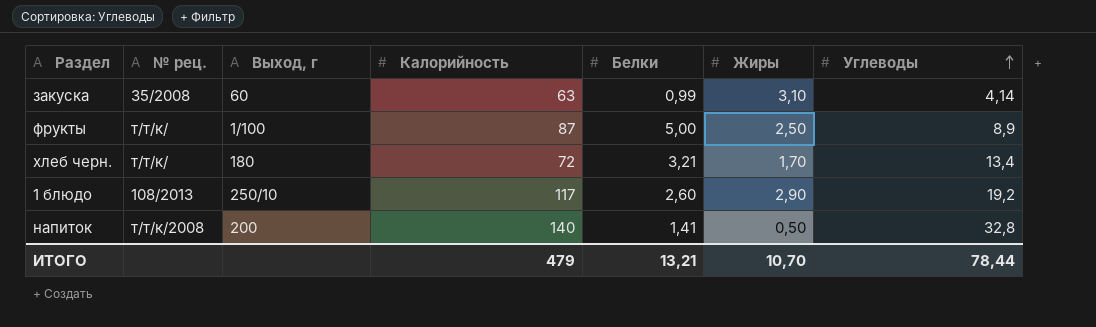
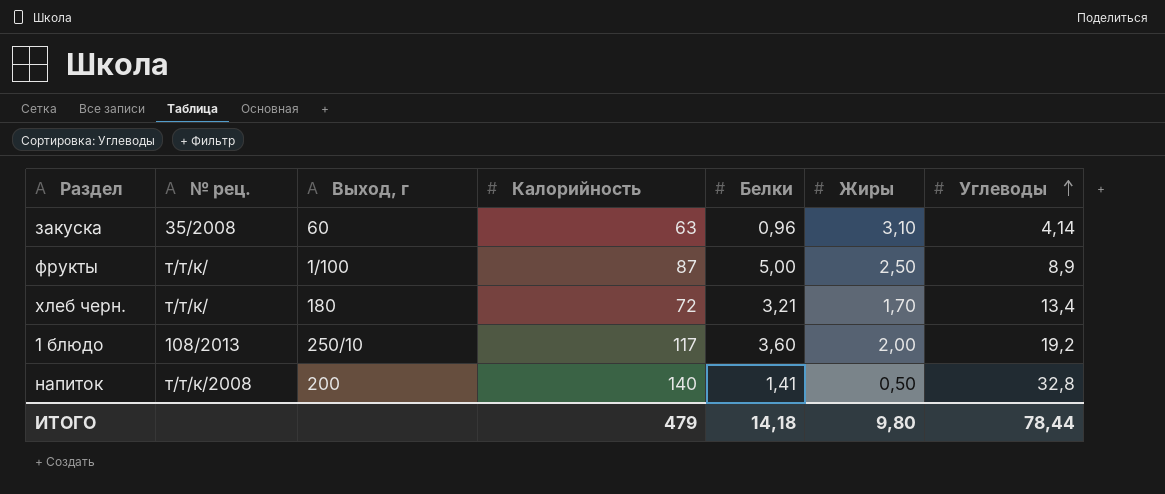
закуска | Белки: 0,99 -> 0,96
1 блюдо | Белки: 2,60 -> 3,60
1 блюдо | Жиры: 2,90 -> 2,00
ИТОГО | Белки: 13,21 -> 14,18
ИТОГО | Жиры: 10,70 -> 9,80

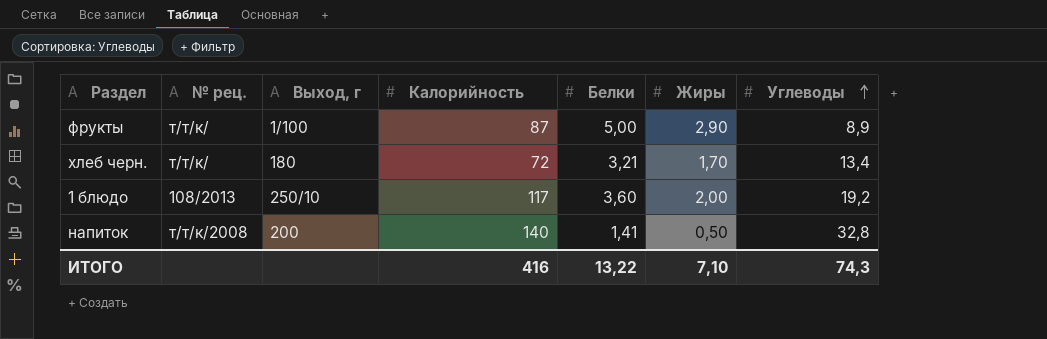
row закуска: 35/2008 | 60 | 63 | 0,96 | 3,10 | 4,14 -> none
фрукты | Жиры: 2,50 -> 2,90
ИТОГО | Калорийность: 479 -> 416
ИТОГО | Белки: 14,18 -> 13,22
ИТОГО | Жиры: 9,80 -> 7,10
ИТОГО | Углеводы: 78,44 -> 74,3

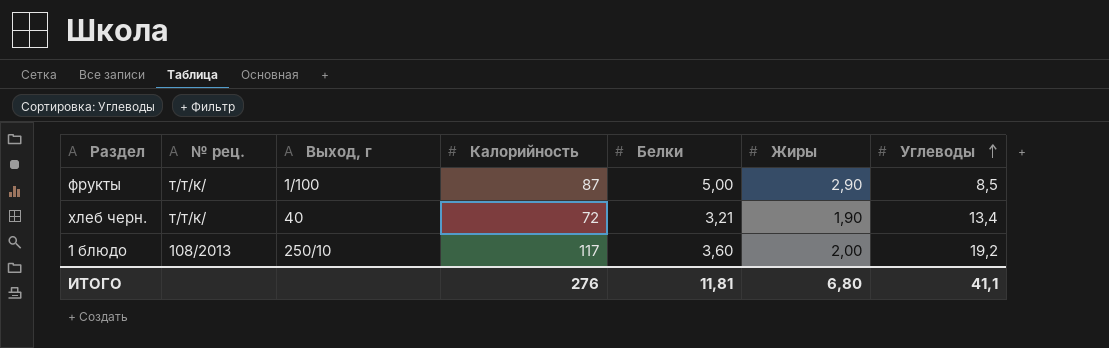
row напиток: т/т/к/2008 | 200 | 140 | 1,41 | 0,50 | 32,8 -> none
фрукты | Углеводы: 8,9 -> 8,5
хлеб черн. | Выход, г: 180 -> 40
хлеб черн. | Жиры: 1,70 -> 1,90
ИТОГО | Калорийность: 416 -> 276
ИТОГО | Белки: 13,22 -> 11,81
ИТОГО | Жиры: 7,10 -> 6,80
ИТОГО | Углеводы: 74,3 -> 41,1

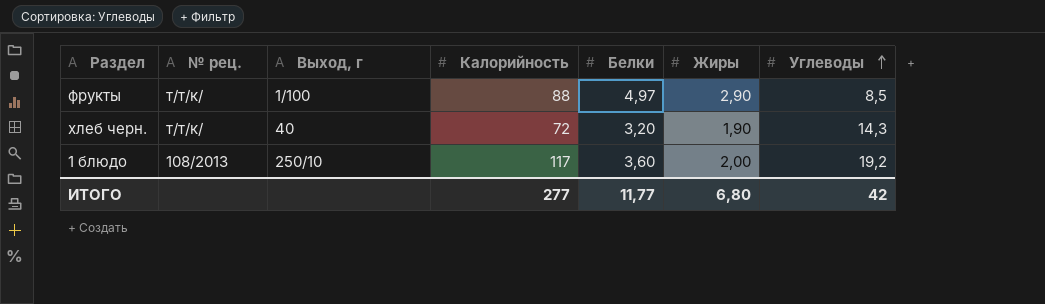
фрукты | Калорийность: 87 -> 88
фрукты | Белки: 5,00 -> 4,97
хлеб черн. | Белки: 3,21 -> 3,20
хлеб черн. | Углеводы: 13,4 -> 14,3
ИТОГО | Калорийность: 276 -> 277
ИТОГО | Белки: 11,81 -> 11,77
ИТОГО | Углеводы: 41,1 -> 42

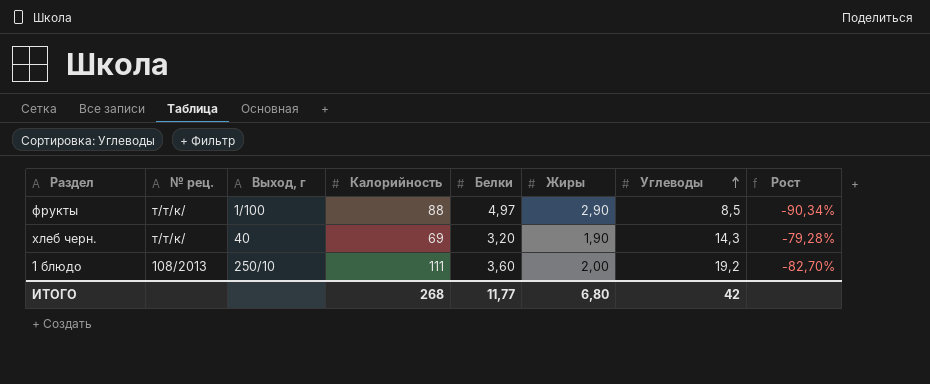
column Рост | formula: none -> ([Углеводы] - [Калорийность]) / [Калорийность]
хлеб черн. | Калорийность: 72 -> 69
1 блюдо | Калорийность: 117 -> 111
ИТОГО | Калорийность: 277 -> 268

